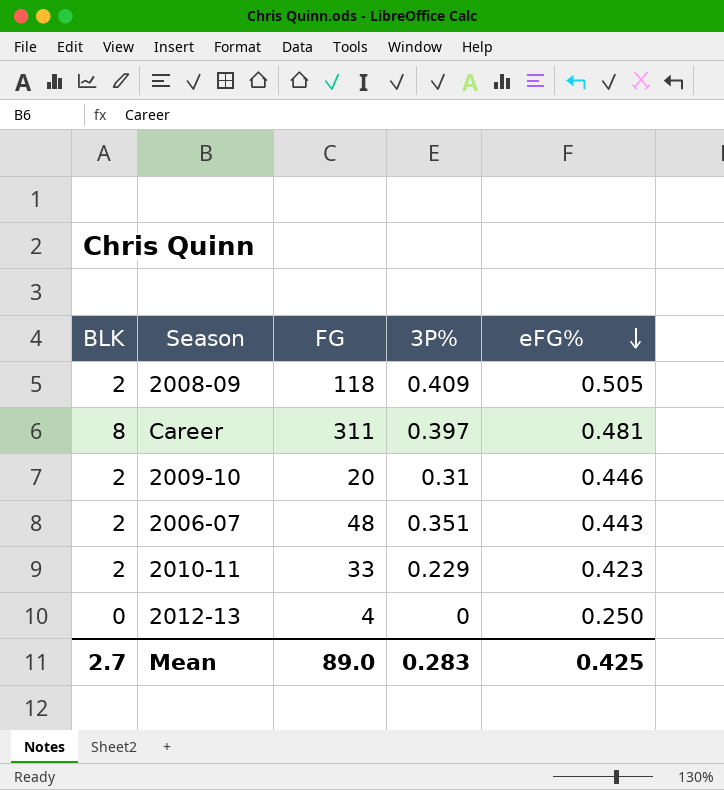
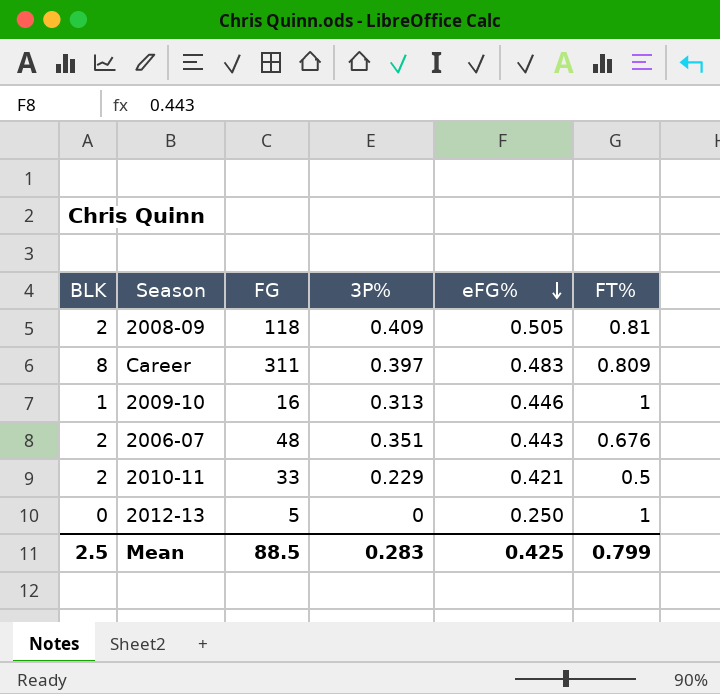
column FT% | position: none -> 6
Career | eFG%: 0.481 -> 0.483
2009-10 | BLK: 2 -> 1
2009-10 | FG: 20 -> 16
2009-10 | 3P%: 0.31 -> 0.313
2010-11 | eFG%: 0.423 -> 0.421
2012-13 | FG: 4 -> 5
Mean | BLK: 2.7 -> 2.5
Mean | FG: 89.0 -> 88.5

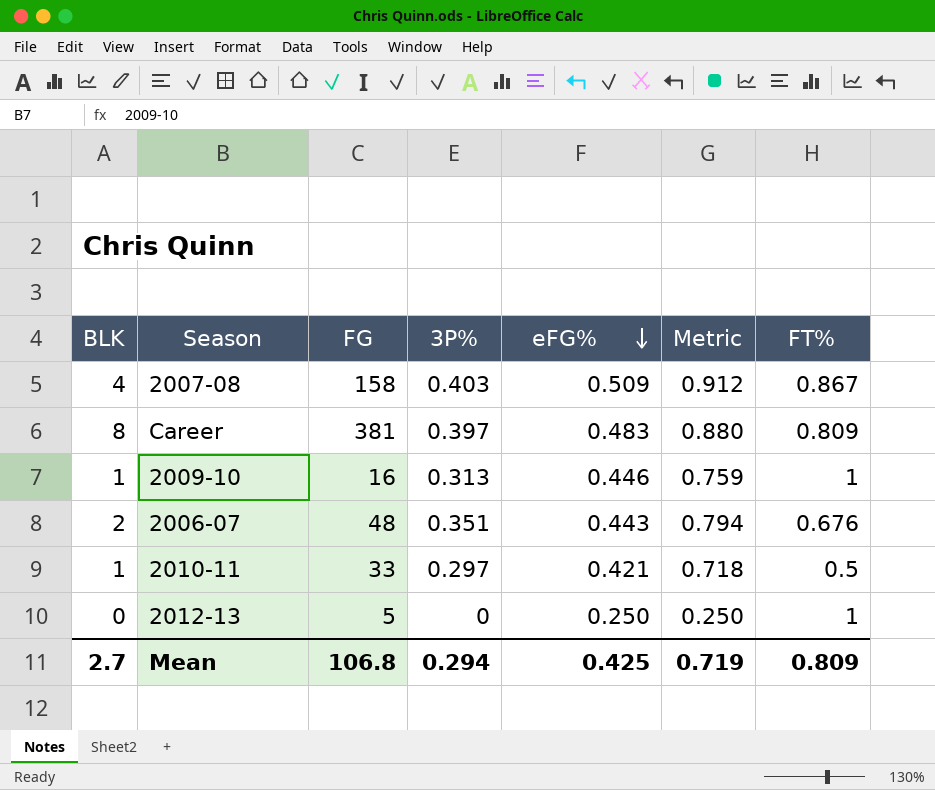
column Metric | formula: none -> [3P%] + [eFG%]
row 2008-09: 2 | 118 | 0.409 | 0.505 | 0.81 -> none
row 2007-08: none -> 4 | 158 | 0.403 | 0.509 | 0.912 | 0.867
Career | FG: 311 -> 381
2010-11 | BLK: 2 -> 1
2010-11 | 3P%: 0.229 -> 0.297
Mean | BLK: 2.5 -> 2.7
Mean | FG: 88.5 -> 106.8
Mean | 3P%: 0.283 -> 0.294
Mean | FT%: 0.799 -> 0.809

